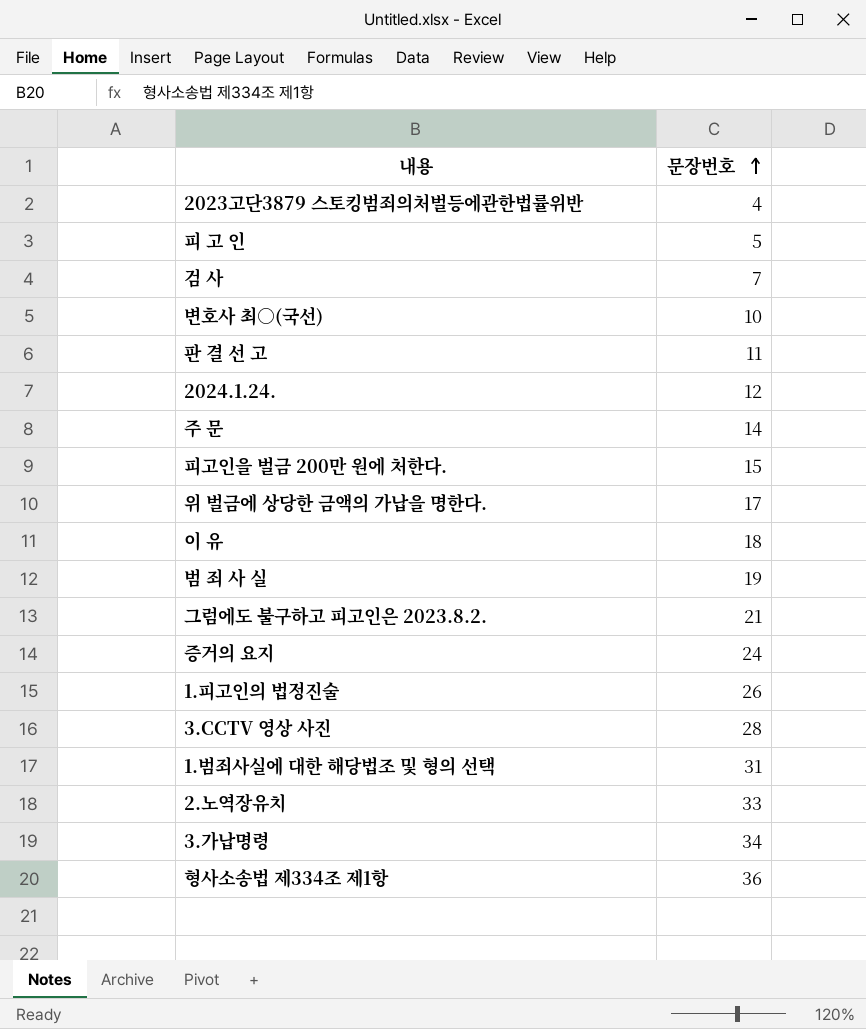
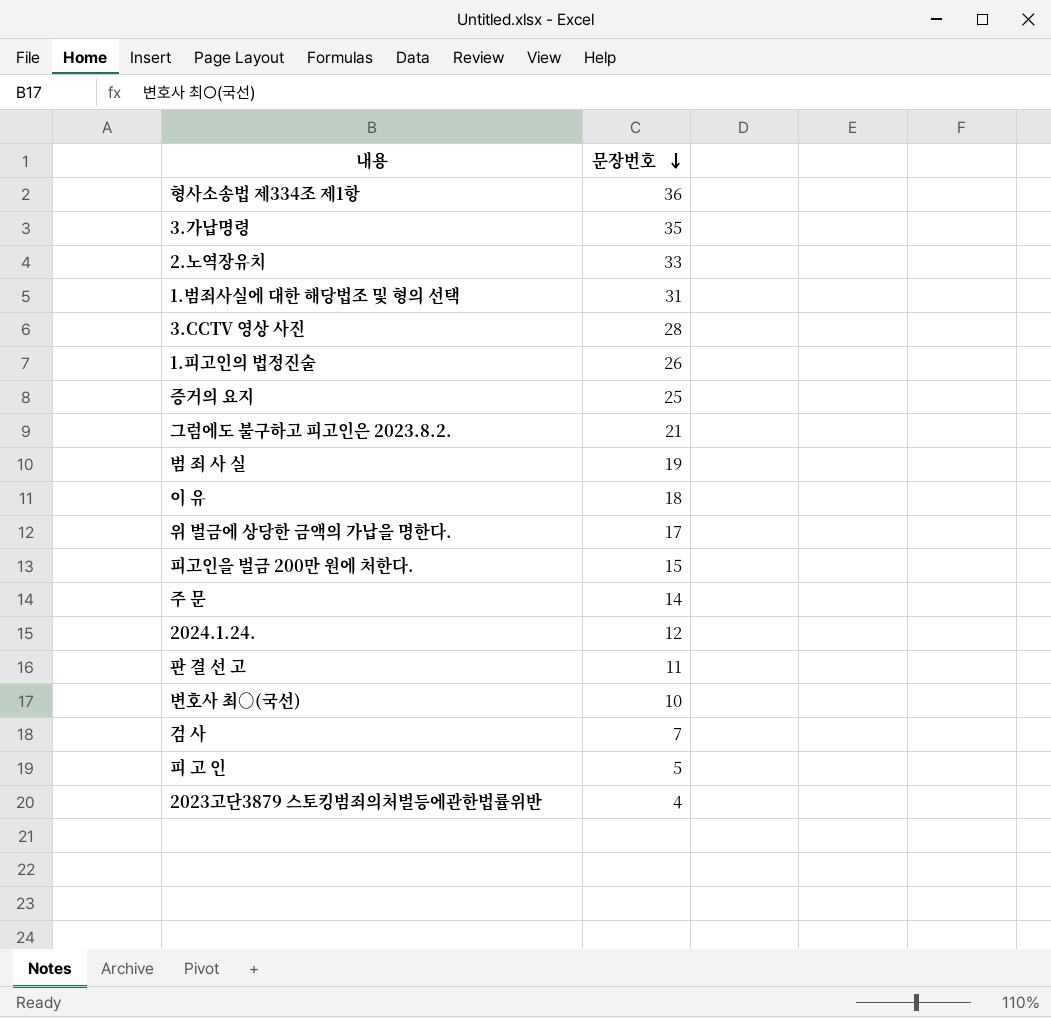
row order: 문장번호 ascending -> 문장번호 descending
3.가납명령 | 문장번호: 34 -> 35
증거의 요지 | 문장번호: 24 -> 25

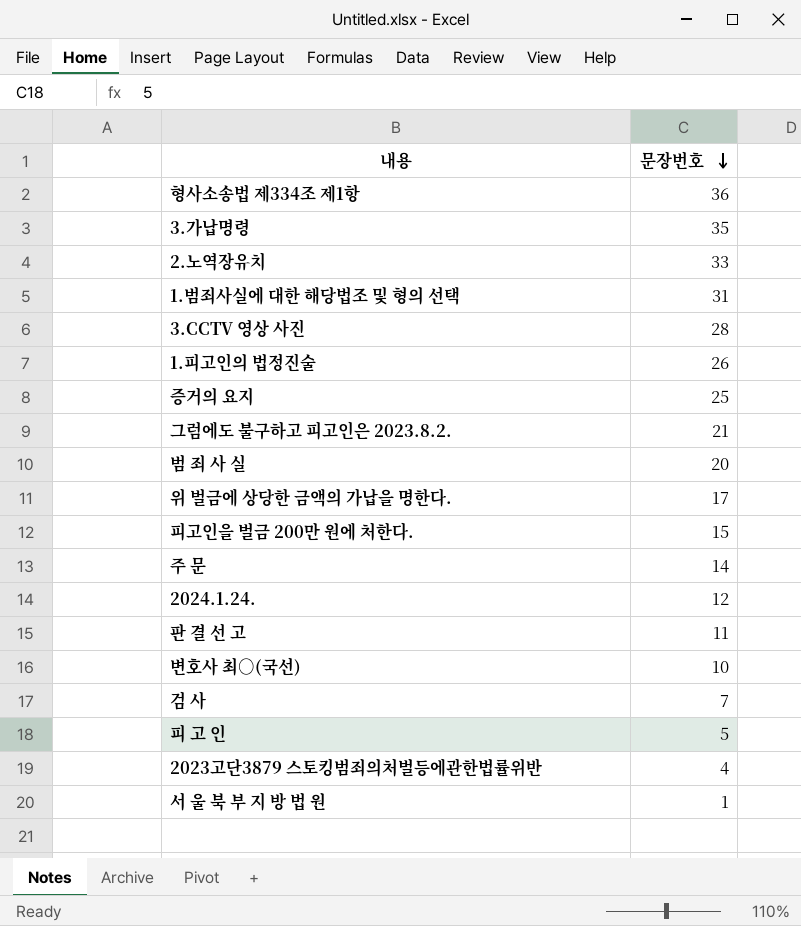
row 이 유: 18 -> none
범 죄 사 실 | 문장번호: 19 -> 20
row 서 울 북 부 지 방 법 원: none -> 1

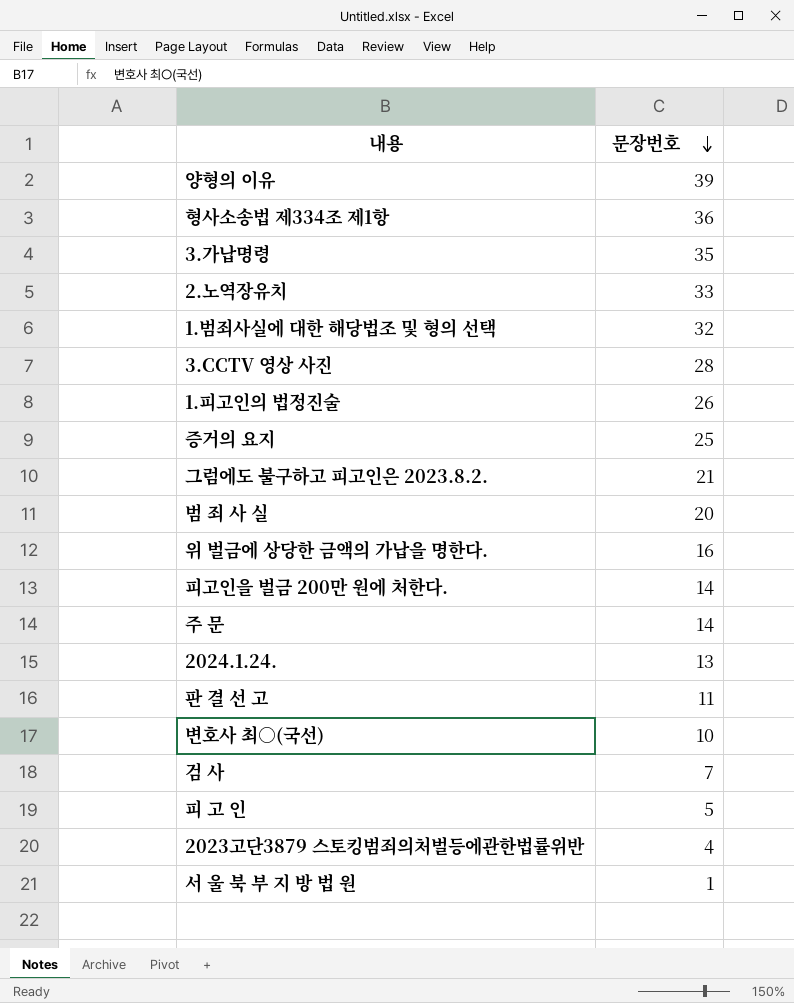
row 양형의 이유: none -> 39
1.범죄사실에 대한 해당법조 및 형의 선택 | 문장번호: 31 -> 32
위 벌금에 상당한 금액의 가납을 명한다. | 문장번호: 17 -> 16
피고인을 벌금 200만 원에 처한다. | 문장번호: 15 -> 14
2024.1.24. | 문장번호: 12 -> 13

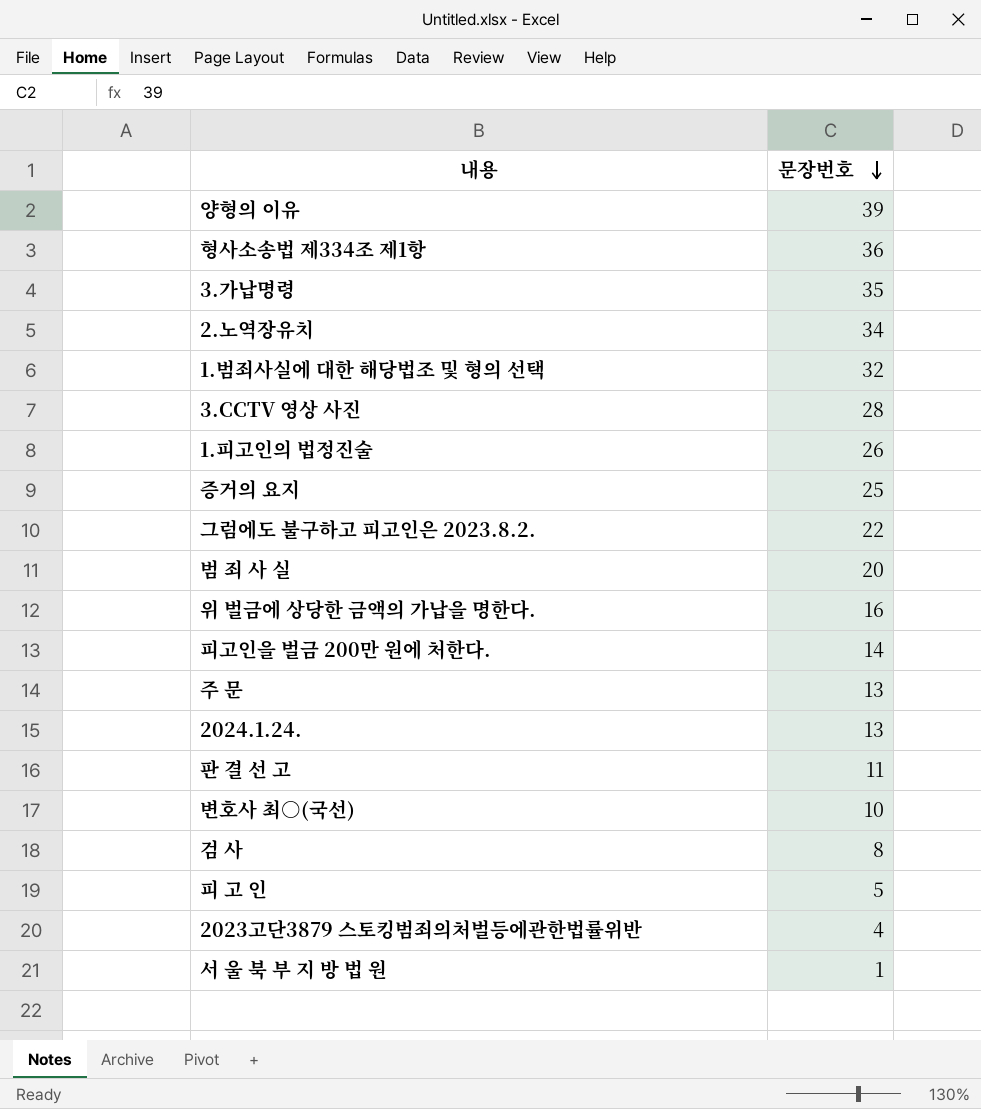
2.노역장유치 | 문장번호: 33 -> 34
그럼에도 불구하고 피고인은 2023.8.2. | 문장번호: 21 -> 22
주 문 | 문장번호: 14 -> 13
검 사 | 문장번호: 7 -> 8

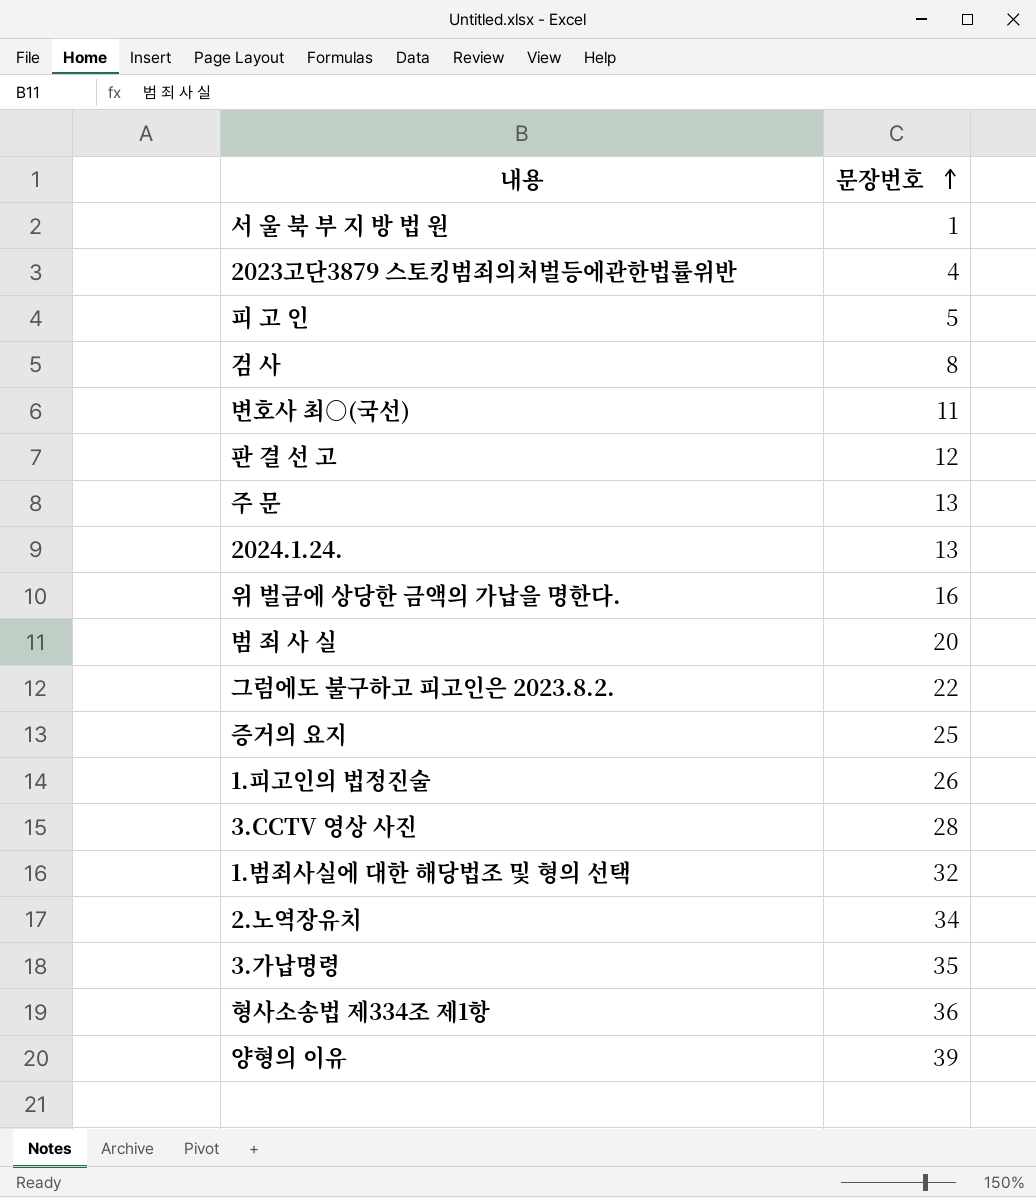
row order: 문장번호 descending -> 문장번호 ascending
row 피고인을 벌금 200만 원에 처한다.: 14 -> none
변호사 최○(국선) | 문장번호: 10 -> 11
판 결 선 고 | 문장번호: 11 -> 12

